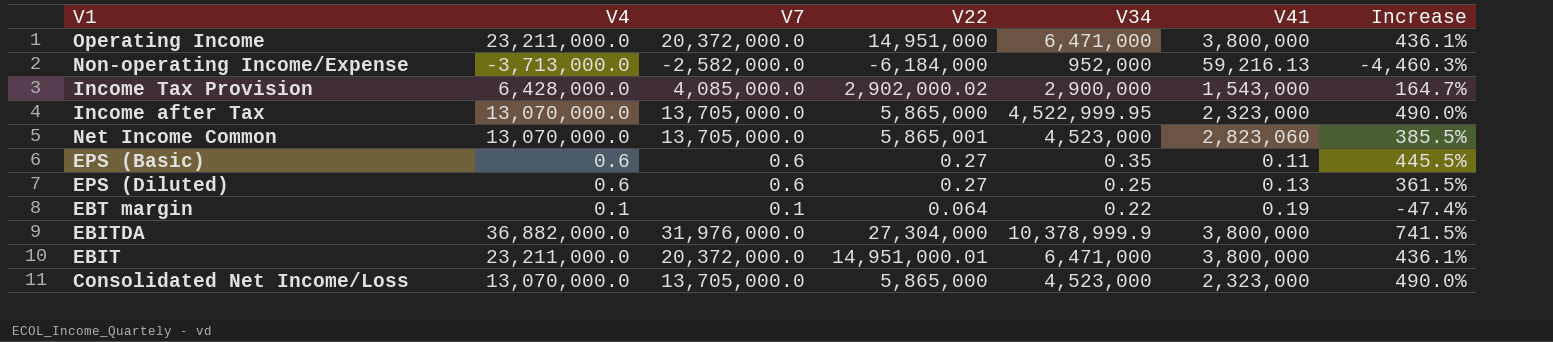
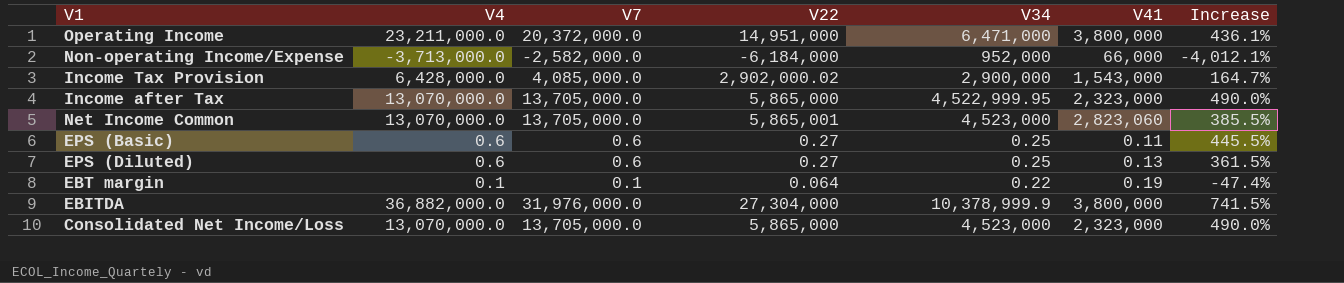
row EBIT: 23,211,000.0 | 20,372,000.0 | 14,951,000.01 | 6,471,000 | 3,800,000 | 436.1% -> none
Non-operating Income/Expense | V41: 59,216.13 -> 66,000
Non-operating Income/Expense | Increase: -4,460.3% -> -4,012.1%
EPS (Basic) | V34: 0.35 -> 0.25

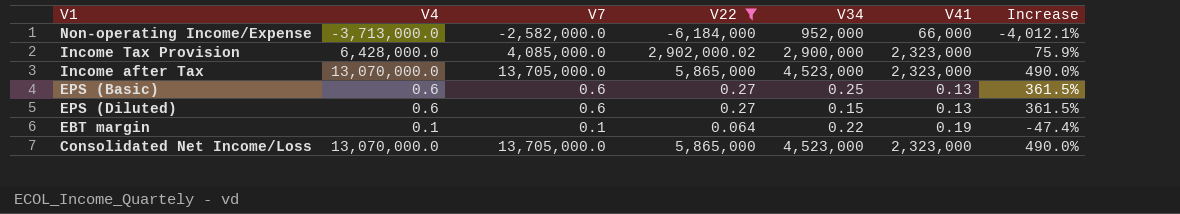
filter: none -> V22 <= 5,865,000
Income Tax Provision | V41: 1,543,000 -> 2,323,000
Income Tax Provision | Increase: 164.7% -> 75.9%
Income after Tax | V34: 4,522,999.95 -> 4,523,000
EPS (Basic) | V41: 0.11 -> 0.13
EPS (Basic) | Increase: 445.5% -> 361.5%
EPS (Diluted) | V34: 0.25 -> 0.15

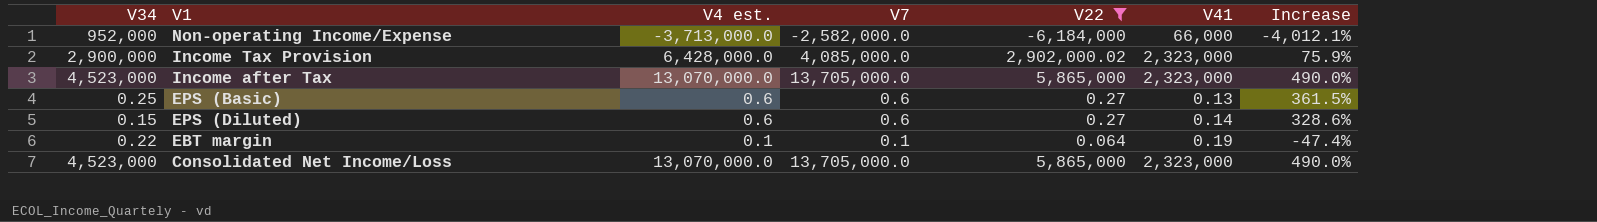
column V34 | position: 5 -> 1
column name: V4 -> V4 est.
EPS (Diluted) | V41: 0.13 -> 0.14
EPS (Diluted) | Increase: 361.5% -> 328.6%

